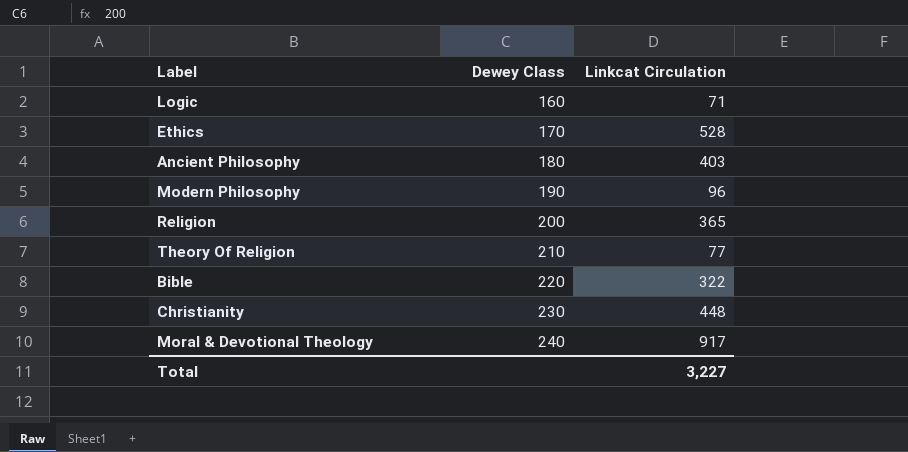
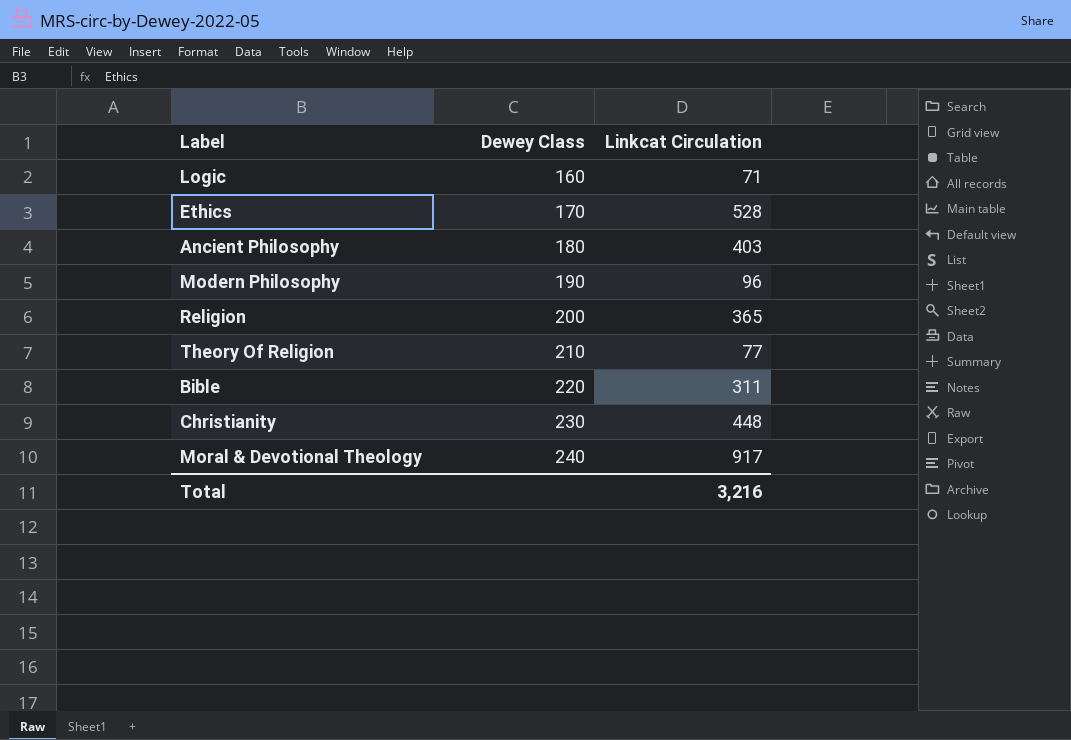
Bible | Linkcat Circulation: 322 -> 311
Total | Linkcat Circulation: 3,227 -> 3,216

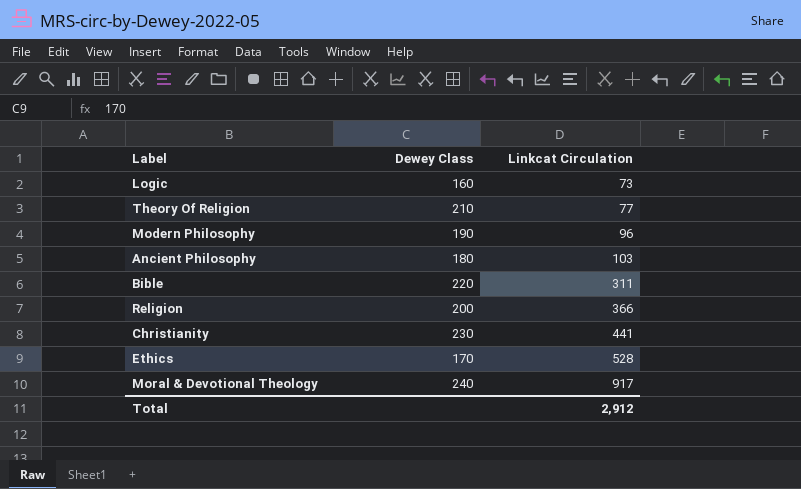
row order: Dewey Class ascending -> Linkcat Circulation ascending
Logic | Linkcat Circulation: 71 -> 73
Ancient Philosophy | Linkcat Circulation: 403 -> 103
Religion | Linkcat Circulation: 365 -> 366
Christianity | Linkcat Circulation: 448 -> 441
Total | Linkcat Circulation: 3,216 -> 2,912

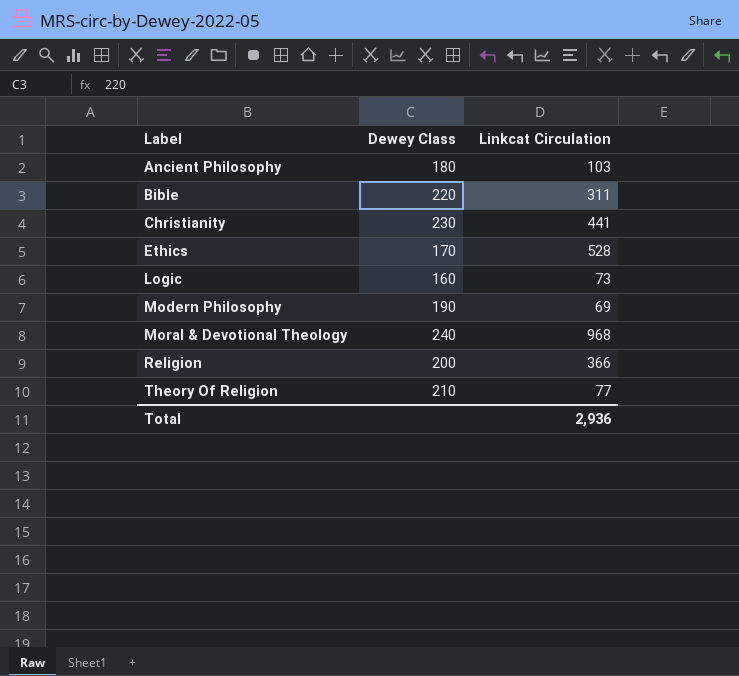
row order: Linkcat Circulation ascending -> Label ascending
Modern Philosophy | Linkcat Circulation: 96 -> 69
Moral & Devotional Theology | Linkcat Circulation: 917 -> 968
Total | Linkcat Circulation: 2,912 -> 2,936

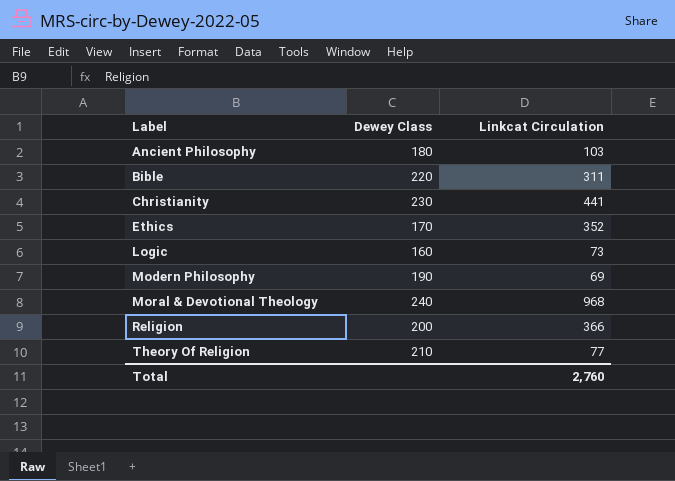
Ethics | Linkcat Circulation: 528 -> 352
Total | Linkcat Circulation: 2,936 -> 2,760

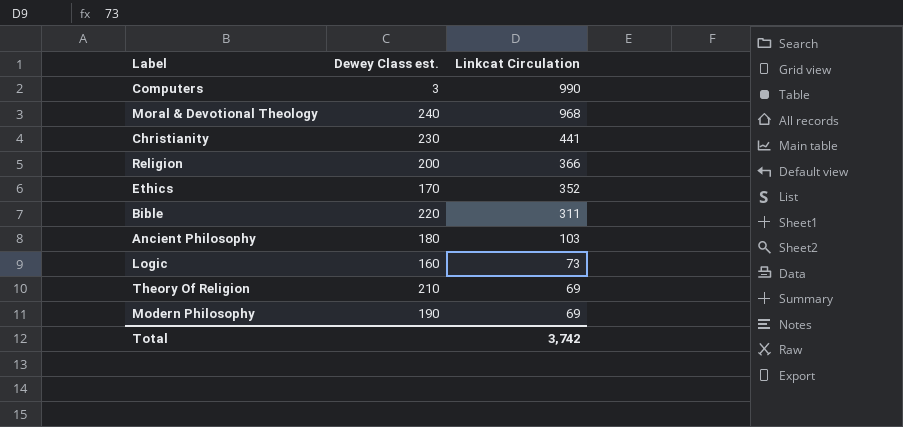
row order: Label ascending -> Linkcat Circulation descending
column name: Dewey Class -> Dewey Class est.
row Computers: none -> 3 | 990
Theory Of Religion | Linkcat Circulation: 77 -> 69
Total | Linkcat Circulation: 2,760 -> 3,742

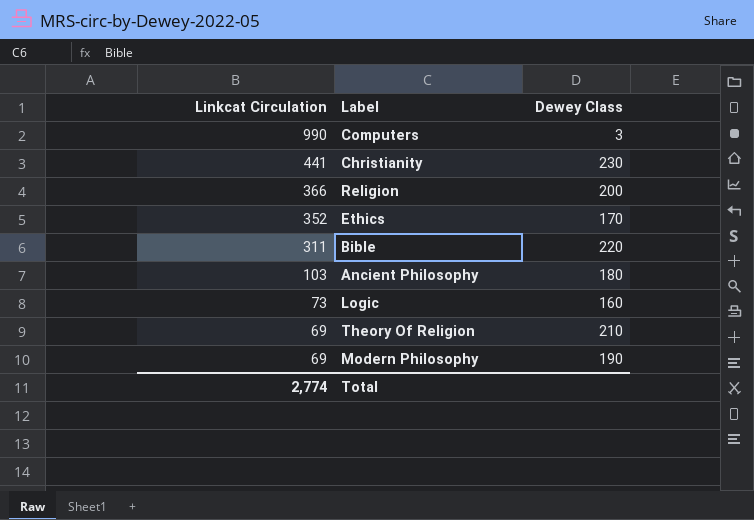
column Linkcat Circulation | position: 3 -> 1
column name: Dewey Class est. -> Dewey Class
row Moral & Devotional Theology: 240 | 968 -> none
Total | Linkcat Circulation: 3,742 -> 2,774

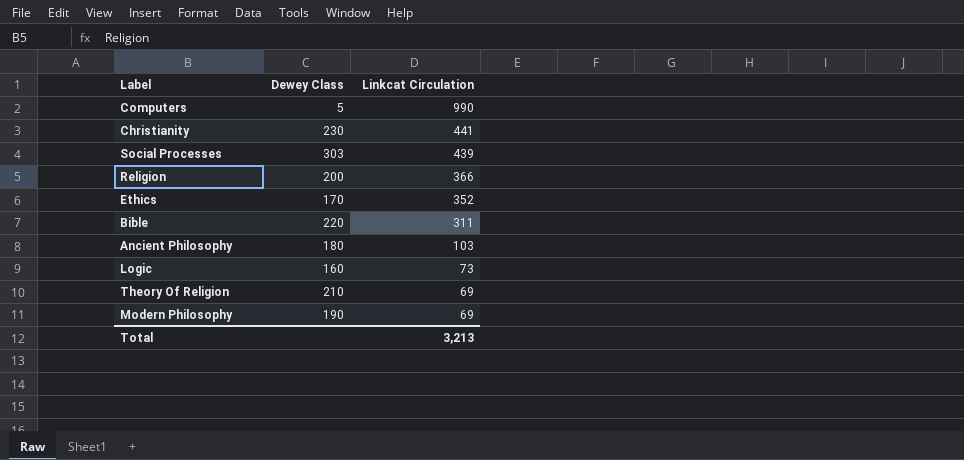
column Linkcat Circulation | position: 1 -> 3
Computers | Dewey Class: 3 -> 5
row Social Processes: none -> 303 | 439
Total | Linkcat Circulation: 2,774 -> 3,213

